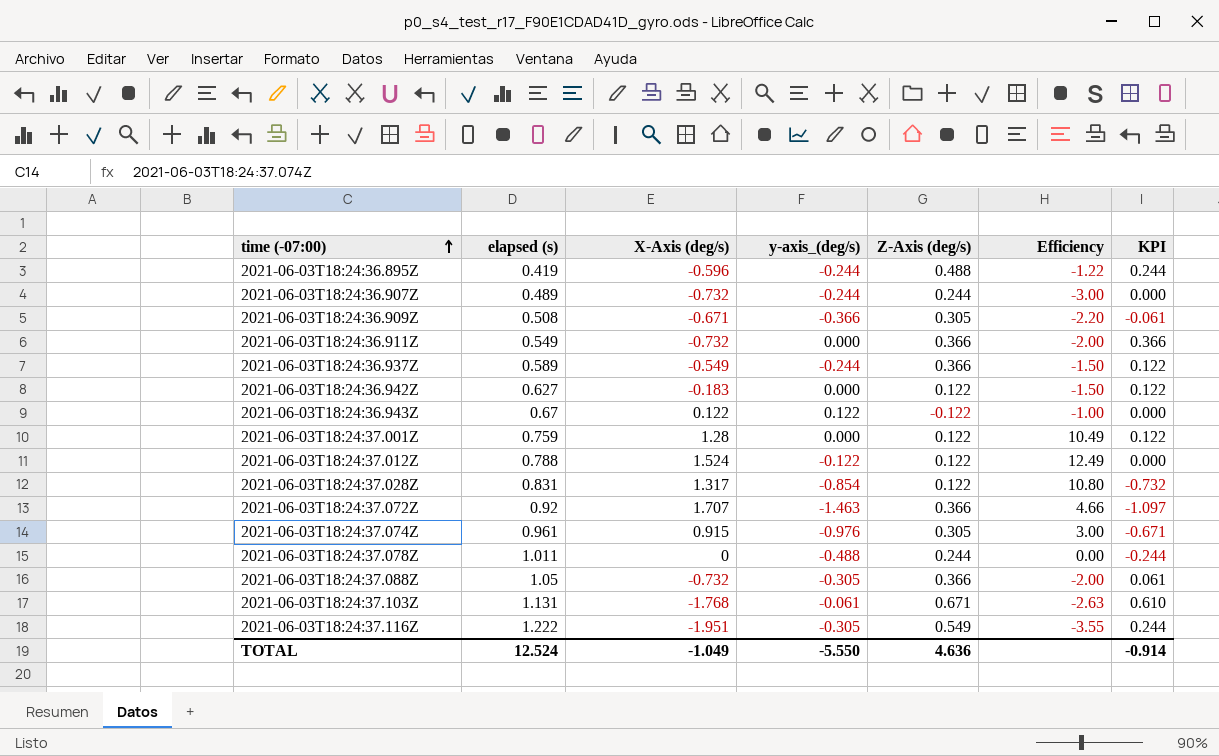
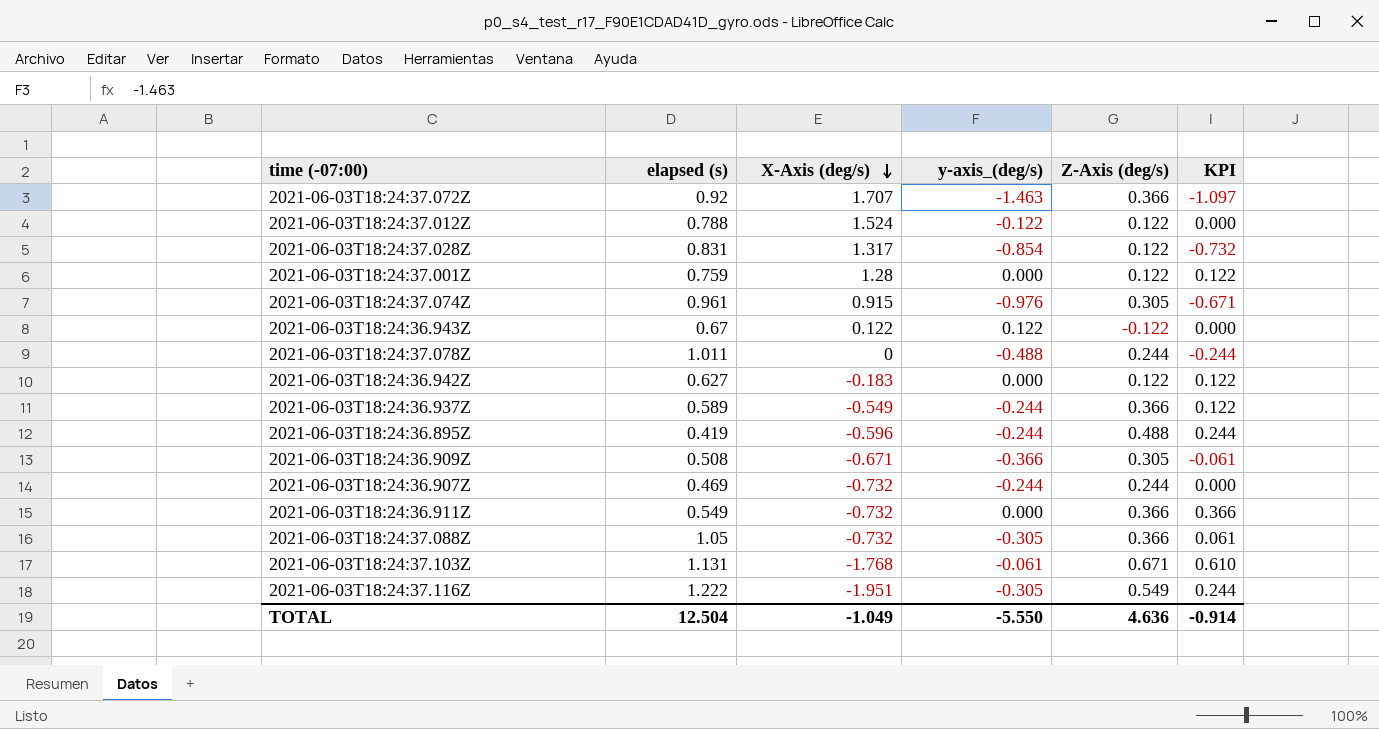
row order: time (-07:00) ascending -> X-Axis (deg/s) descending
column Efficiency | formula: [X-Axis (deg/s)] / [Z-Axis (deg/s)] -> none
2021-06-03T18:24:36.907Z | elapsed (s): 0.489 -> 0.469
TOTAL | elapsed (s): 12.524 -> 12.504

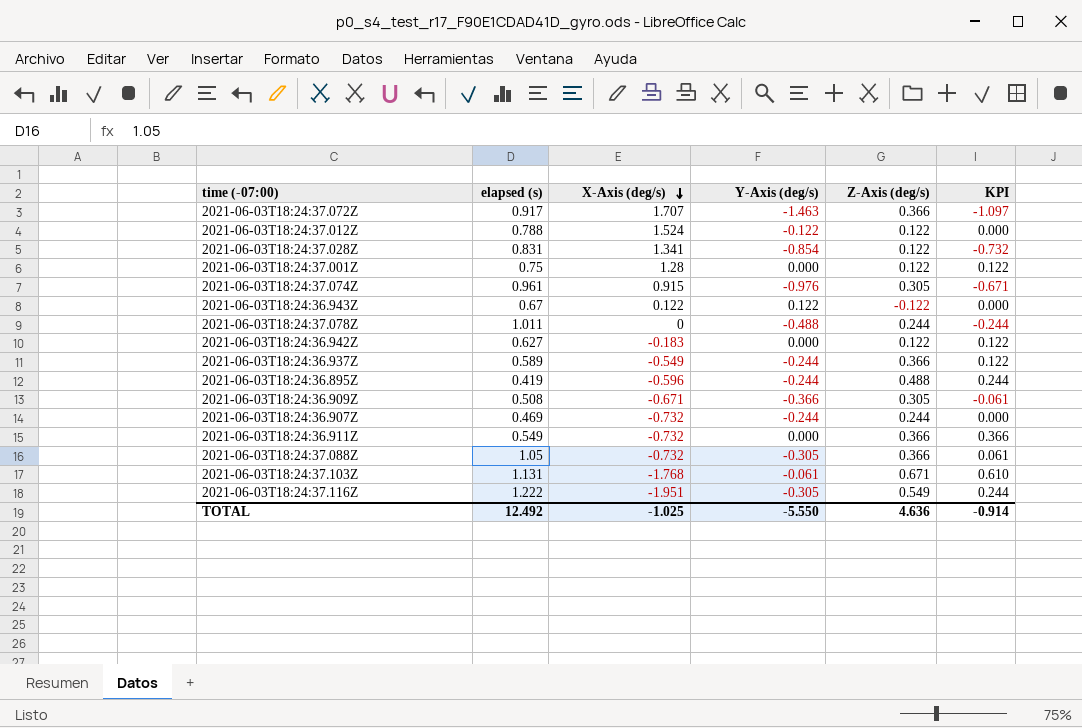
column name: y-axis_(deg/s) -> Y-Axis (deg/s)
2021-06-03T18:24:37.072Z | elapsed (s): 0.92 -> 0.917
2021-06-03T18:24:37.028Z | X-Axis (deg/s): 1.317 -> 1.341
2021-06-03T18:24:37.001Z | elapsed (s): 0.759 -> 0.75
TOTAL | elapsed (s): 12.504 -> 12.492
TOTAL | X-Axis (deg/s): -1.049 -> -1.025

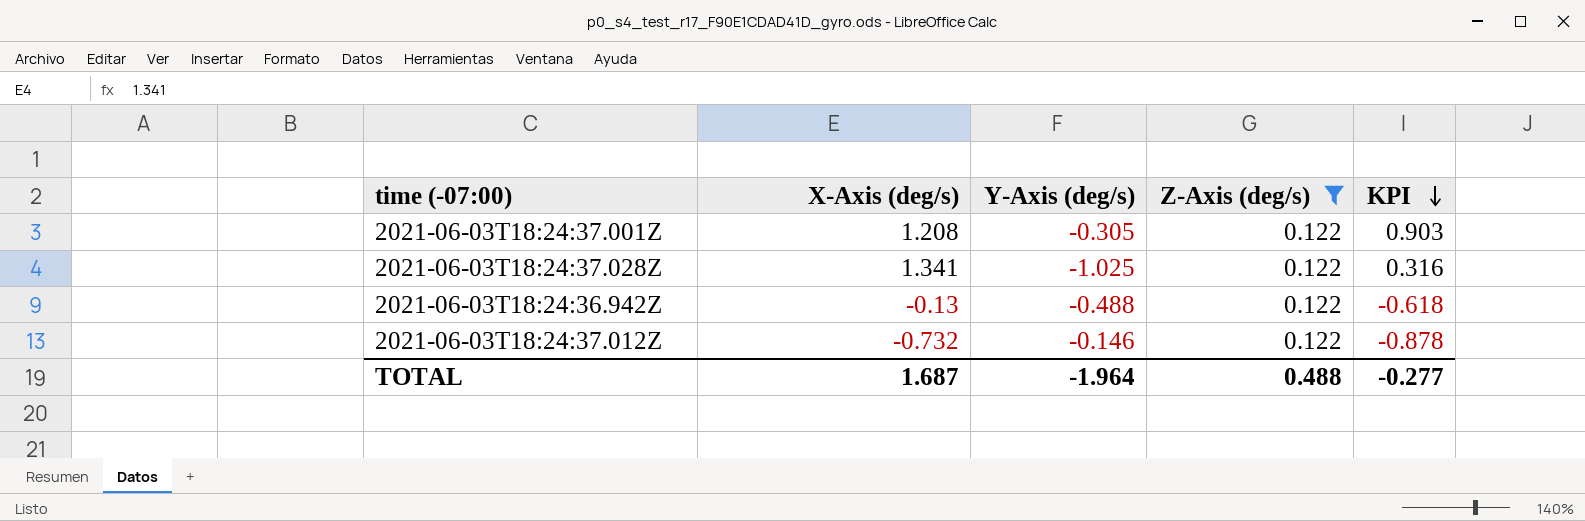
filter: none -> Z-Axis (deg/s) = 0.122
row order: X-Axis (deg/s) descending -> KPI descending
column elapsed (s) | position: 2 -> none
column KPI | formula: [Y-Axis (deg/s)] + [Z-Axis (deg/s)] -> [X-Axis (deg/s)] + [Y-Axis (deg/s)]
2021-06-03T18:24:37.001Z | X-Axis (deg/s): 1.28 -> 1.208
2021-06-03T18:24:37.001Z | Y-Axis (deg/s): 0.000 -> -0.305
2021-06-03T18:24:37.028Z | Y-Axis (deg/s): -0.854 -> -1.025
2021-06-03T18:24:36.942Z | X-Axis (deg/s): -0.183 -> -0.13
2021-06-03T18:24:36.942Z | Y-Axis (deg/s): 0.000 -> -0.488
2021-06-03T18:24:37.012Z | X-Axis (deg/s): 1.524 -> -0.732
2021-06-03T18:24:37.012Z | Y-Axis (deg/s): -0.122 -> -0.146
TOTAL | X-Axis (deg/s): -1.025 -> 1.687
TOTAL | Y-Axis (deg/s): -5.550 -> -1.964
TOTAL | Z-Axis (deg/s): 4.636 -> 0.488
TOTAL | KPI: -0.914 -> -0.277

